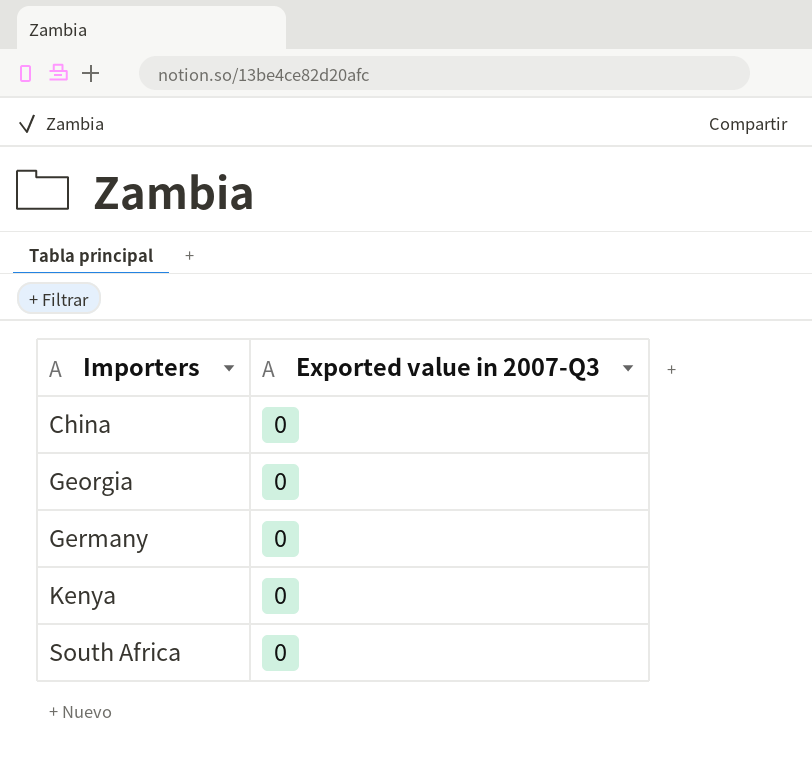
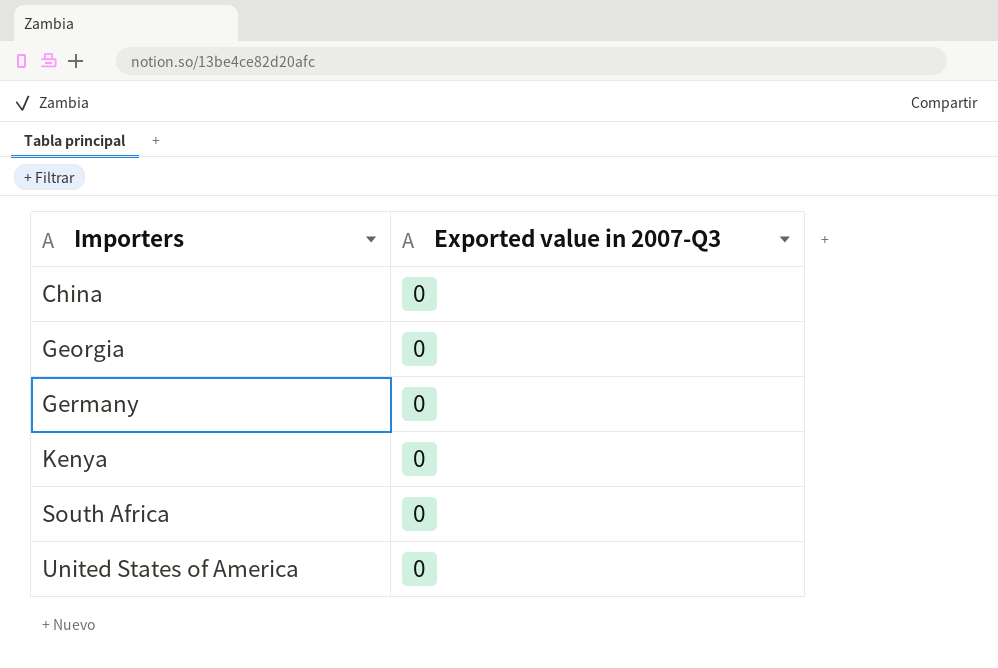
row United States of America: none -> 0

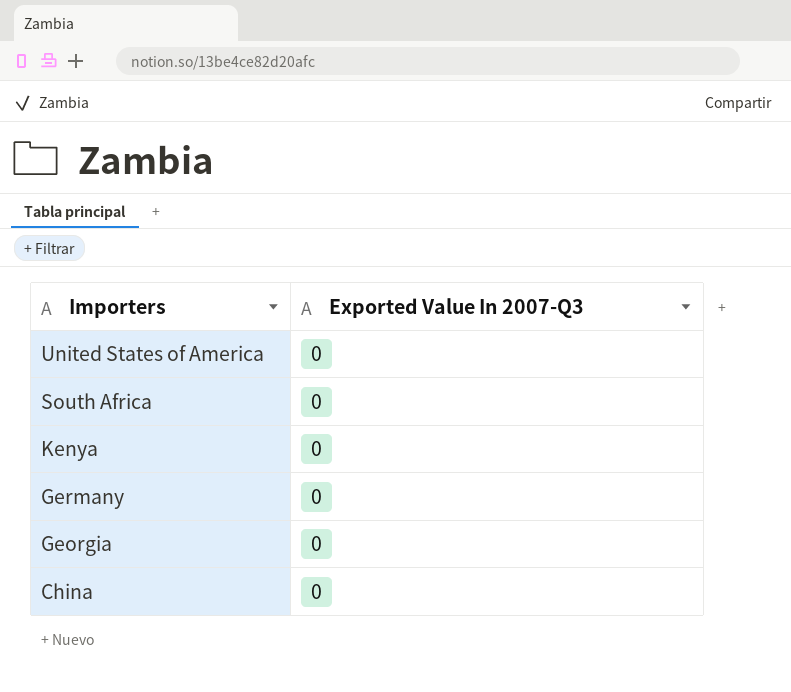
row order: Importers ascending -> Importers descending
column name: Exported value in 2007-Q3 -> Exported Value In 2007-Q3

